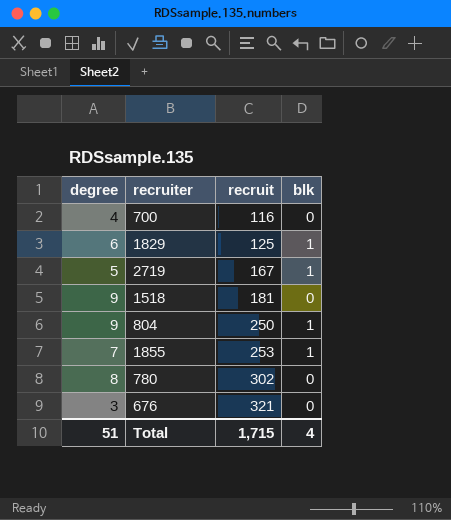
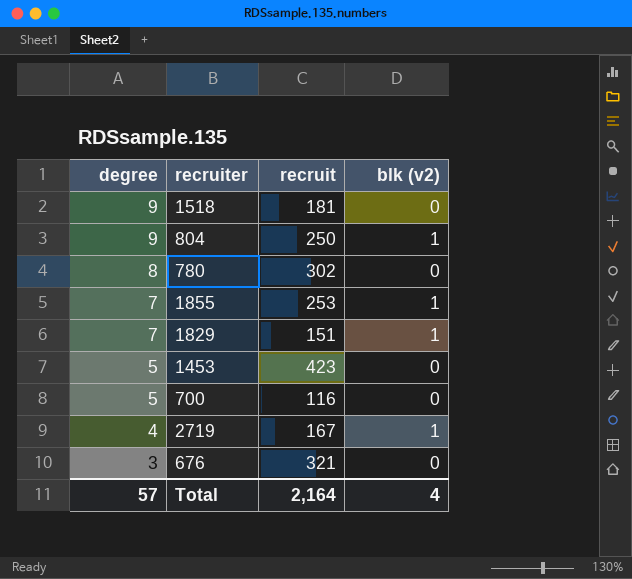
row order: recruit ascending -> degree descending
column name: blk -> blk (v2)
1829 | degree: 6 -> 7
1829 | recruit: 125 -> 151
row 1453: none -> 5 | 423 | 0
700 | degree: 4 -> 5
2719 | degree: 5 -> 4
Total | degree: 51 -> 57
Total | recruit: 1,715 -> 2,164

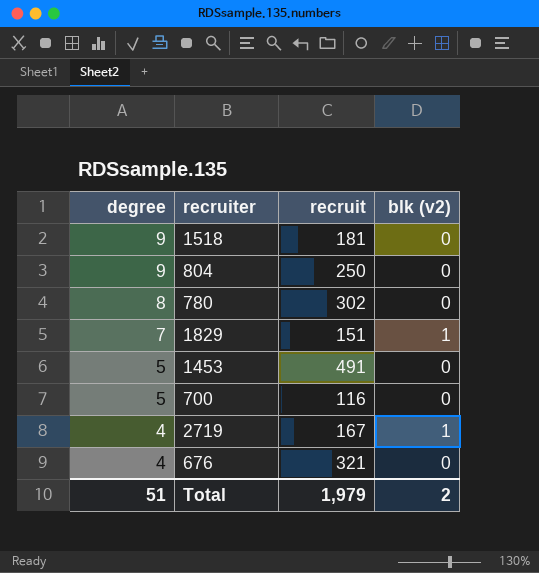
row 1855: 7 | 253 | 1 -> none
804 | blk (v2): 1 -> 0
1453 | recruit: 423 -> 491
676 | degree: 3 -> 4
Total | degree: 57 -> 51
Total | recruit: 2,164 -> 1,979
Total | blk (v2): 4 -> 2

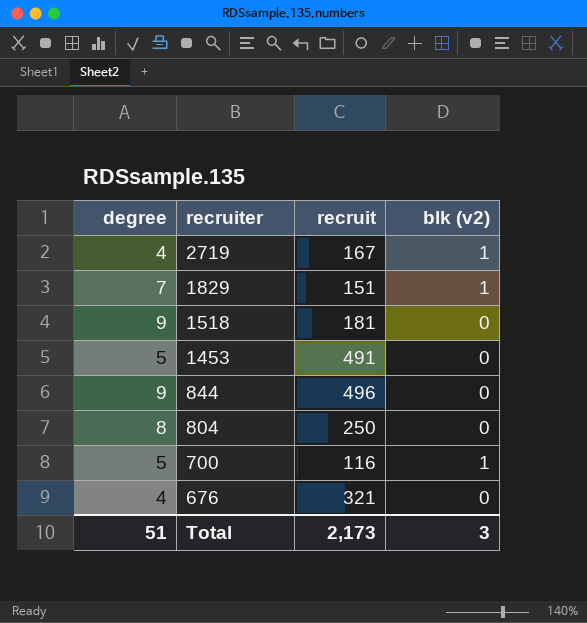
row order: degree descending -> recruiter descending
row 780: 8 | 302 | 0 -> none
row 844: none -> 9 | 496 | 0
804 | degree: 9 -> 8
700 | blk (v2): 0 -> 1
Total | recruit: 1,979 -> 2,173
Total | blk (v2): 2 -> 3

